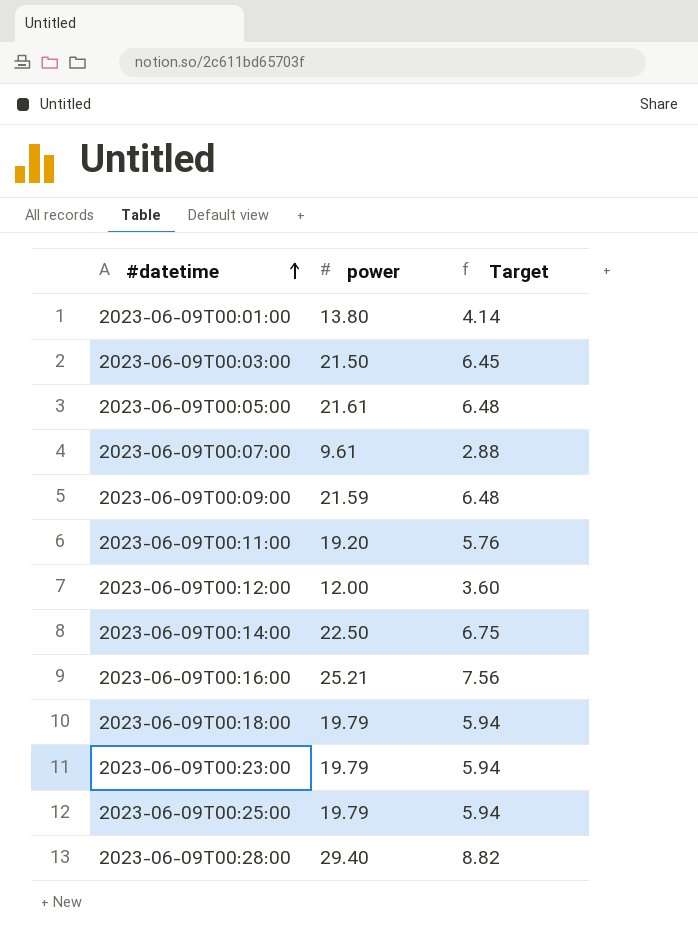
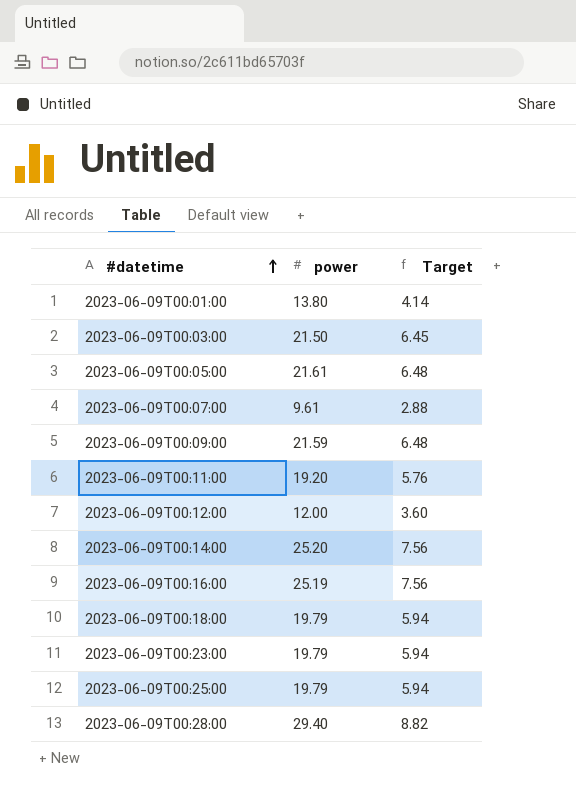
2023-06-09T00:14:00 | power: 22.50 -> 25.20
2023-06-09T00:14:00 | Target: 6.75 -> 7.56
2023-06-09T00:16:00 | power: 25.21 -> 25.19

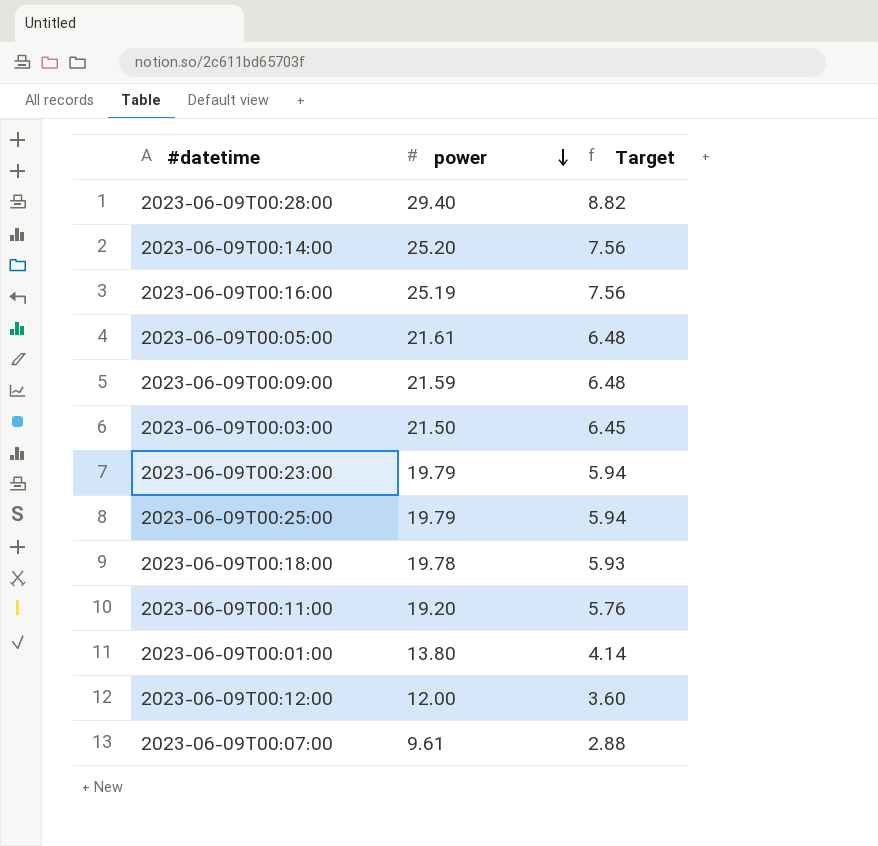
row order: #datetime ascending -> power descending
2023-06-09T00:18:00 | power: 19.79 -> 19.78
2023-06-09T00:18:00 | Target: 5.94 -> 5.93

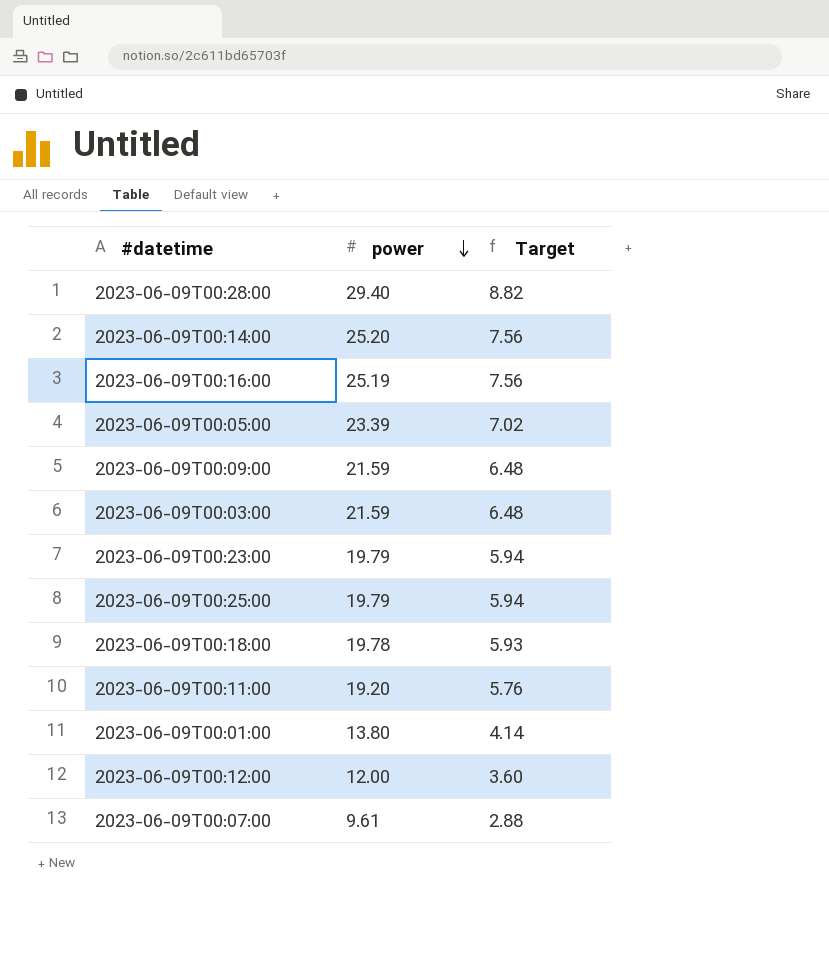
2023-06-09T00:05:00 | power: 21.61 -> 23.39
2023-06-09T00:05:00 | Target: 6.48 -> 7.02
2023-06-09T00:03:00 | power: 21.50 -> 21.59
2023-06-09T00:03:00 | Target: 6.45 -> 6.48

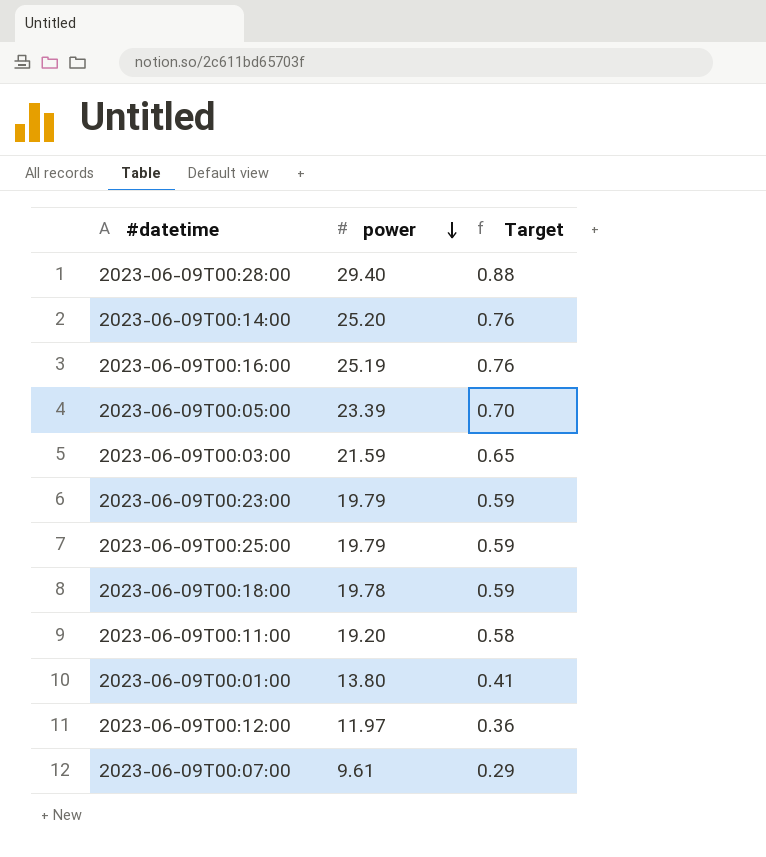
column Target | formula: [power] * 0.3 -> [power] * 0.03
row 2023-06-09T00:09:00: 21.59 | 6.48 -> none
2023-06-09T00:12:00 | power: 12.00 -> 11.97

